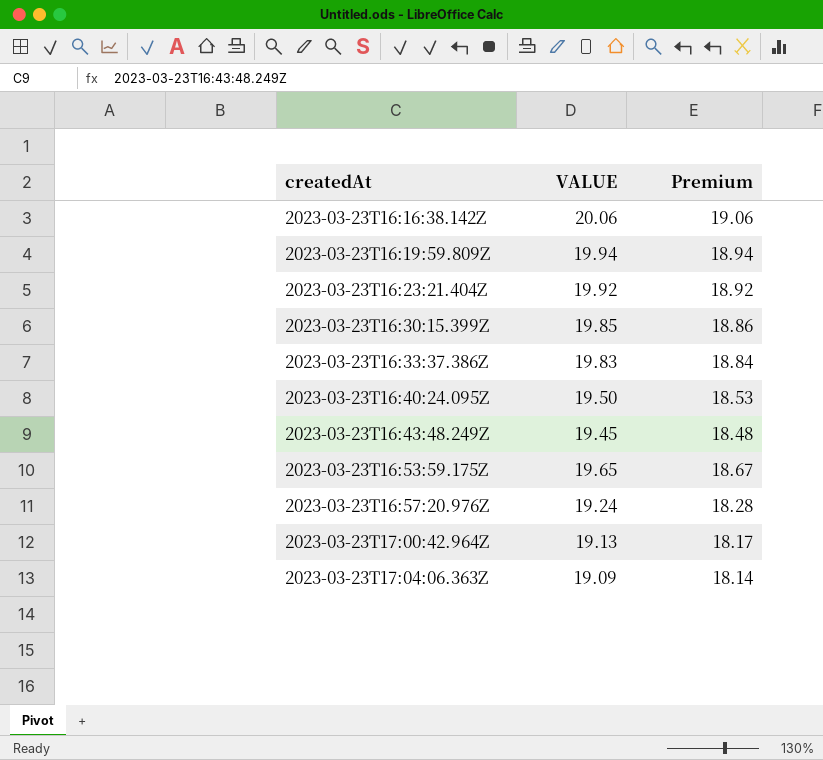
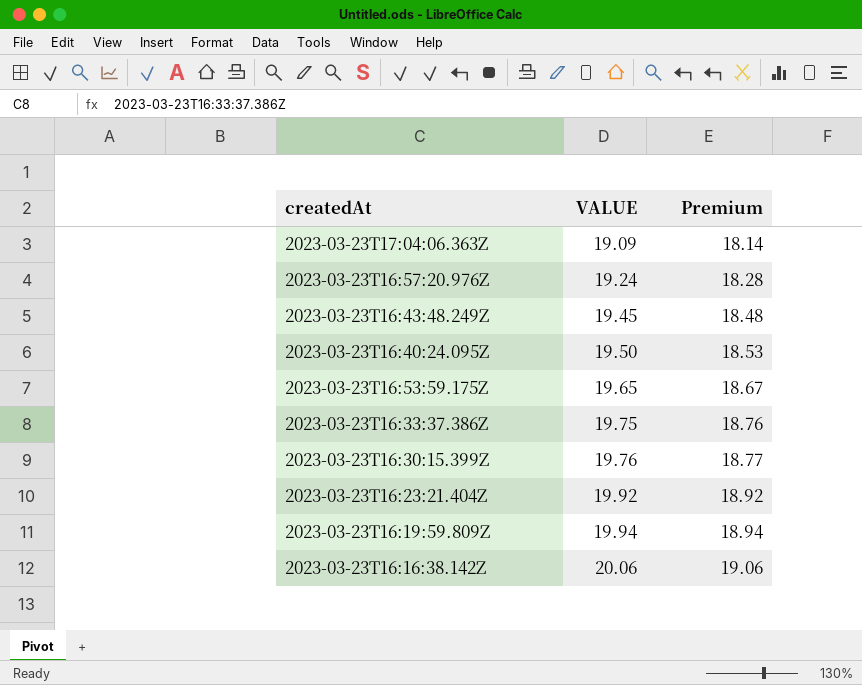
row order: createdAt ascending -> VALUE ascending
row 2023-03-23T17:00:42.964Z: 19.13 | 18.17 -> none
2023-03-23T16:33:37.386Z | VALUE: 19.83 -> 19.75
2023-03-23T16:33:37.386Z | Premium: 18.84 -> 18.76
2023-03-23T16:30:15.399Z | VALUE: 19.85 -> 19.76
2023-03-23T16:30:15.399Z | Premium: 18.86 -> 18.77

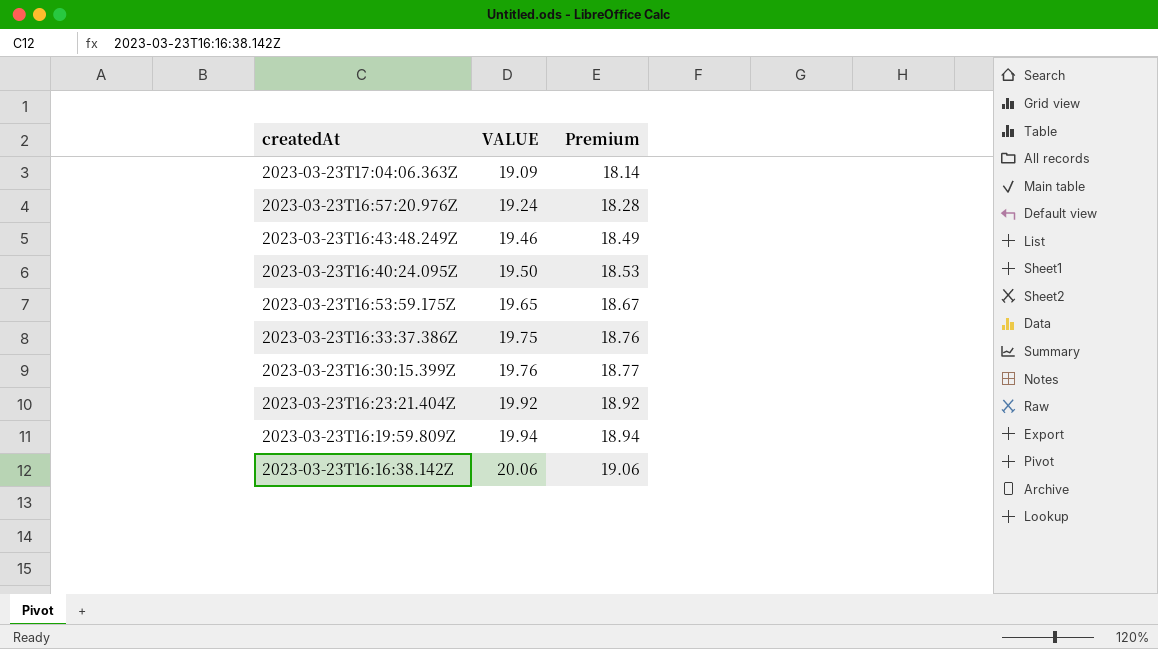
2023-03-23T16:43:48.249Z | VALUE: 19.45 -> 19.46
2023-03-23T16:43:48.249Z | Premium: 18.48 -> 18.49

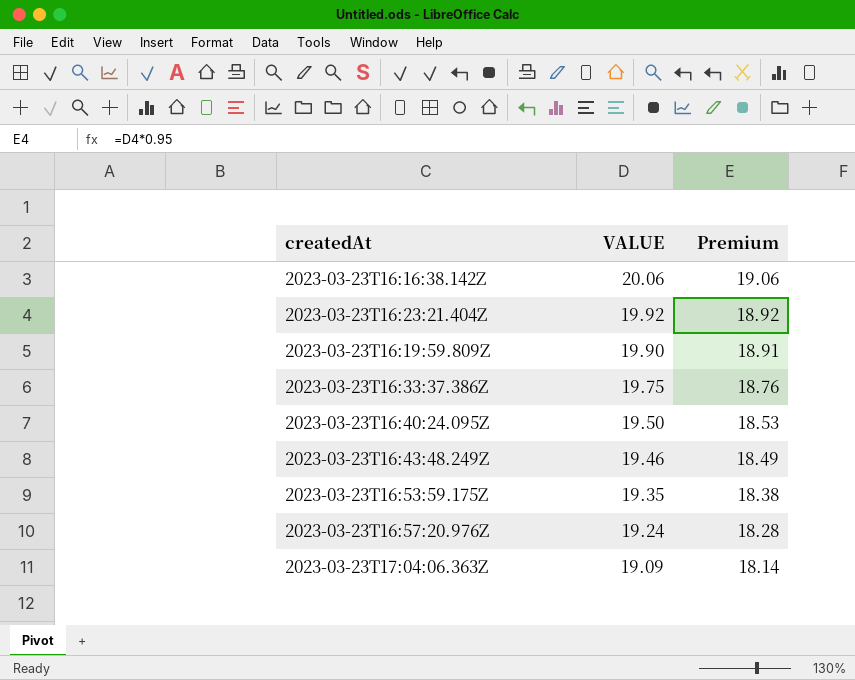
row order: VALUE ascending -> VALUE descending
row 2023-03-23T16:30:15.399Z: 19.76 | 18.77 -> none
2023-03-23T16:19:59.809Z | VALUE: 19.94 -> 19.90
2023-03-23T16:19:59.809Z | Premium: 18.94 -> 18.91
2023-03-23T16:53:59.175Z | VALUE: 19.65 -> 19.35
2023-03-23T16:53:59.175Z | Premium: 18.67 -> 18.38

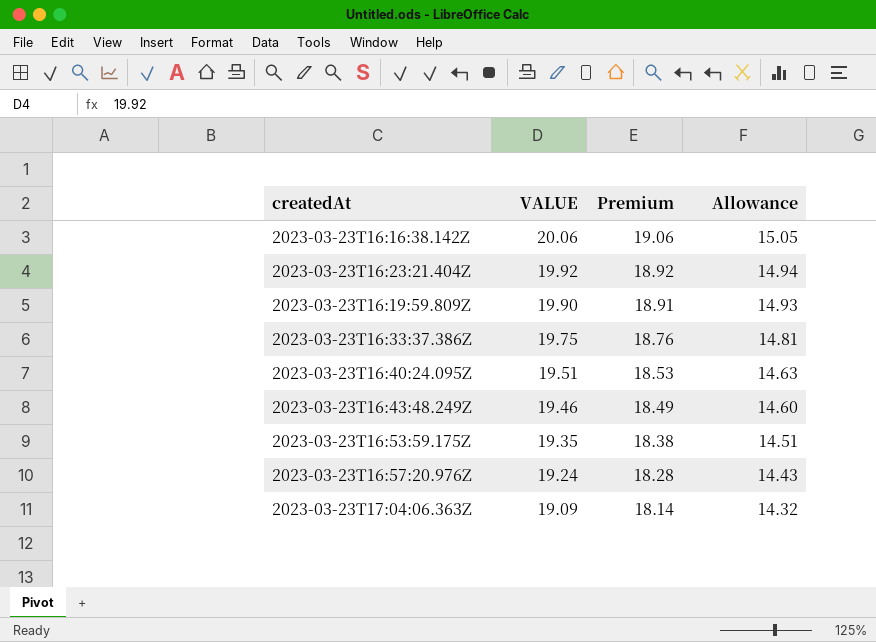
column Allowance | formula: none -> [VALUE] * 0.75
2023-03-23T16:40:24.095Z | VALUE: 19.50 -> 19.51

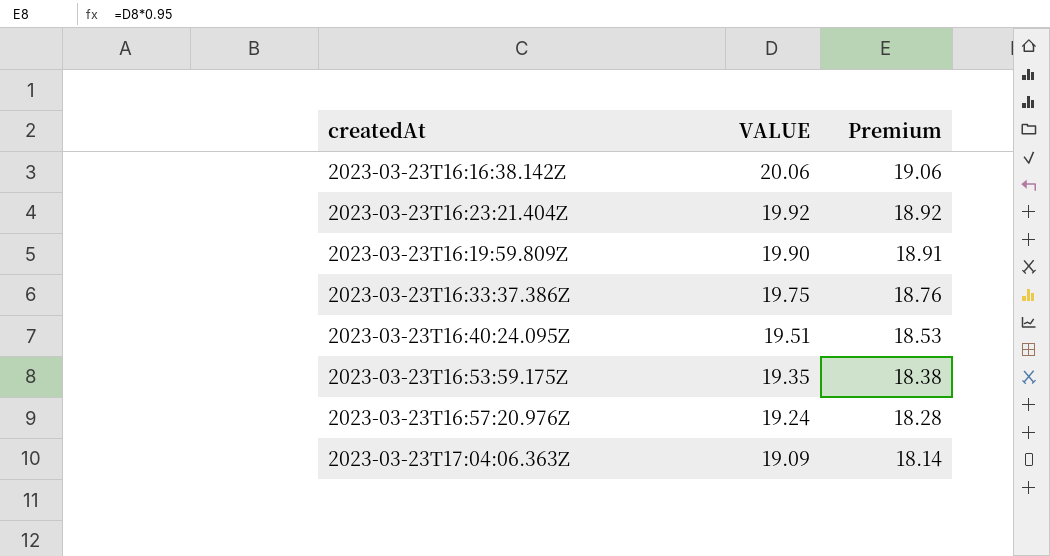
column Allowance | formula: [VALUE] * 0.75 -> none
row 2023-03-23T16:43:48.249Z: 19.46 | 18.49 | 14.60 -> none

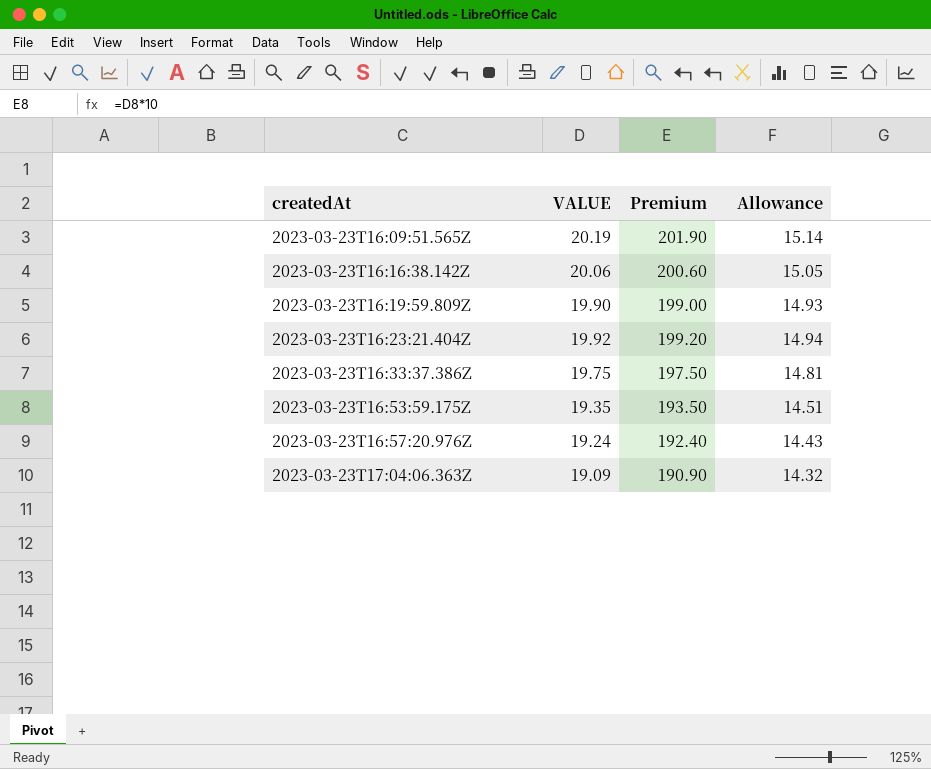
row order: VALUE descending -> createdAt ascending
column Premium | formula: [VALUE] * 0.95 -> [VALUE] * 10
column Allowance | formula: none -> [VALUE] * 0.75
row 2023-03-23T16:40:24.095Z: 19.51 | 18.53 -> none
row 2023-03-23T16:09:51.565Z: none -> 20.19 | 201.90 | 15.14

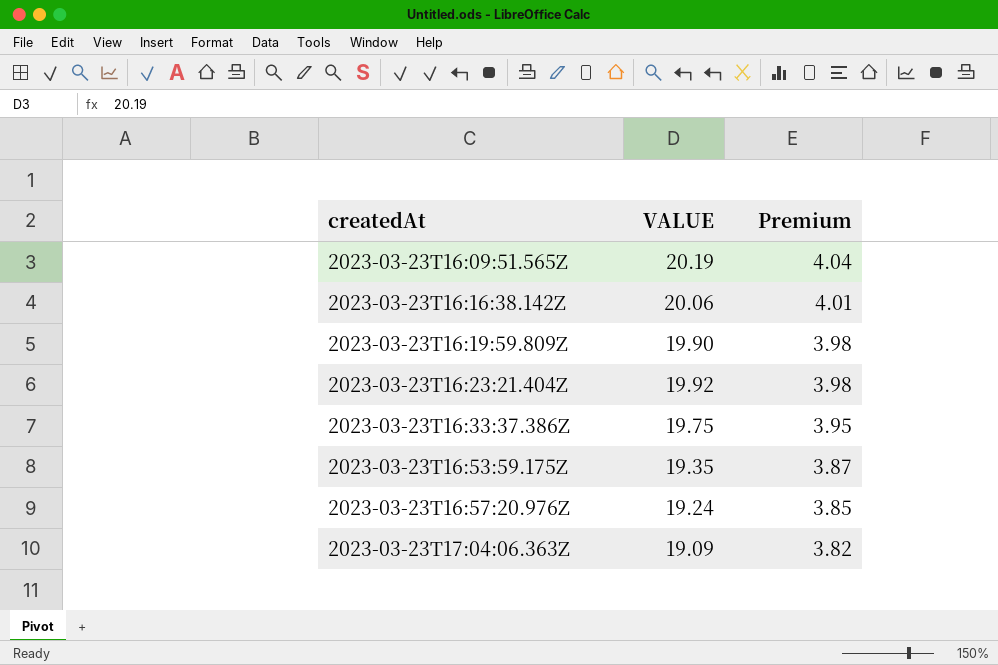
column Allowance | formula: [VALUE] * 0.75 -> none
column Premium | formula: [VALUE] * 10 -> [VALUE] * 0.2

